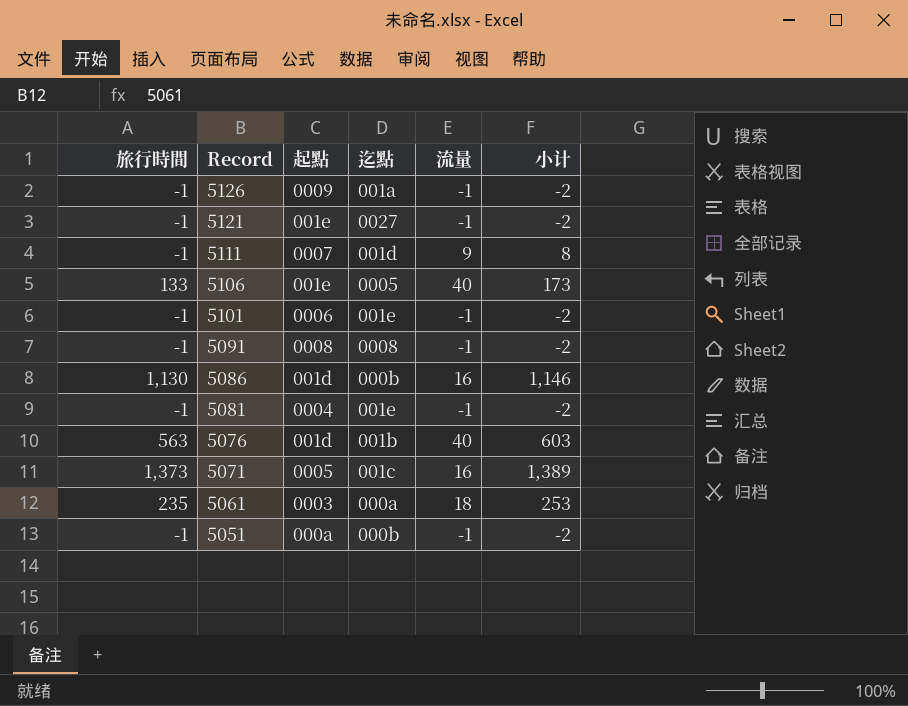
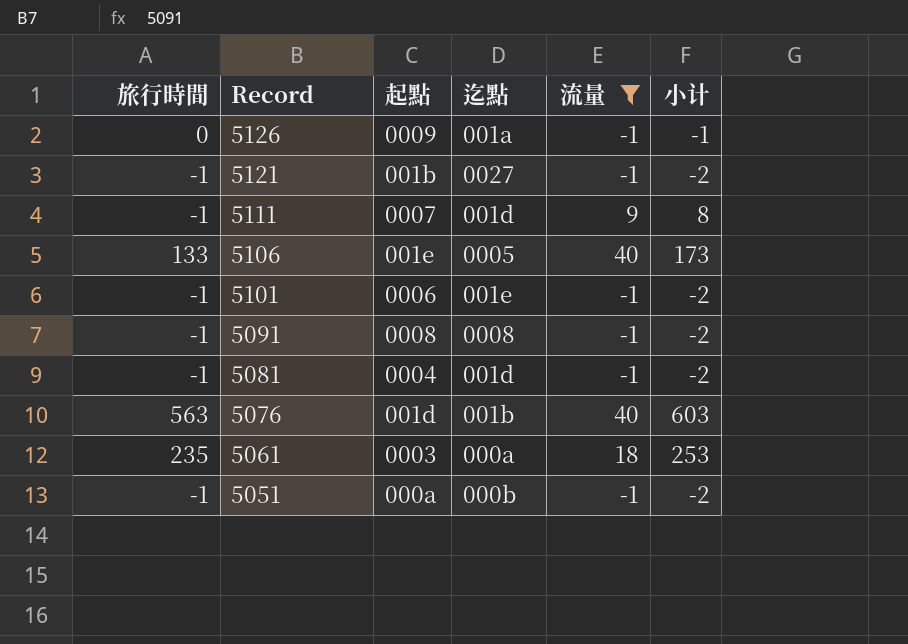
filter: none -> 流量 != 16
5126 | 旅行時間: -1 -> 0
5126 | 小计: -2 -> -1
5121 | 起點: 001e -> 001b
5081 | 迄點: 001e -> 001d

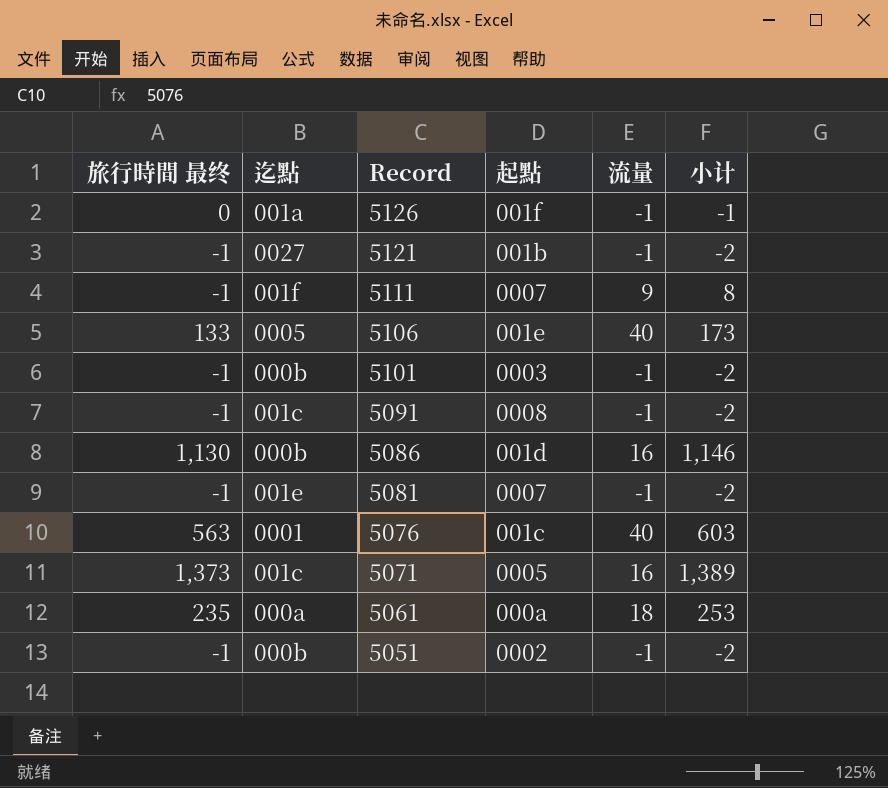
filter: 流量 != 16 -> none
column name: 旅行時間 -> 旅行時間 最终
column 迄點 | position: 4 -> 2
5126 | 起點: 0009 -> 001f
5111 | 迄點: 001d -> 001f
5101 | 迄點: 001e -> 000b
5101 | 起點: 0006 -> 0003
5091 | 迄點: 0008 -> 001c
5081 | 迄點: 001d -> 001e
5081 | 起點: 0004 -> 0007
5076 | 迄點: 001b -> 0001
5076 | 起點: 001d -> 001c
5061 | 起點: 0003 -> 000a
5051 | 起點: 000a -> 0002

